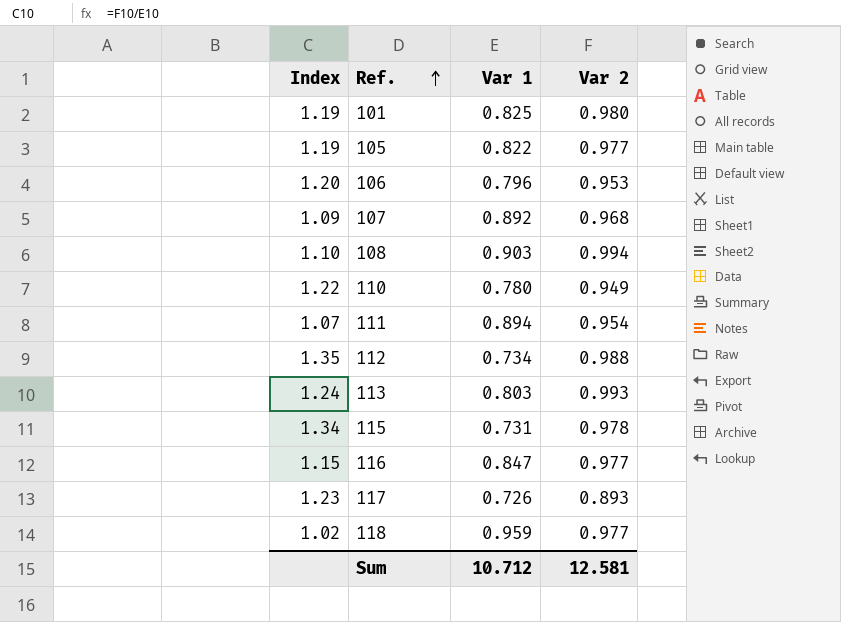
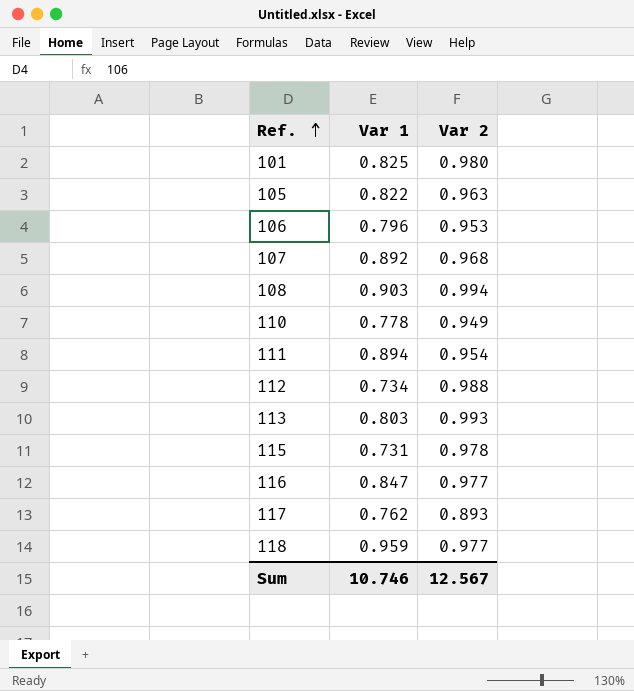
column Index | formula: [Var 2] / [Var 1] -> none
105 | Var 2: 0.977 -> 0.963
110 | Var 1: 0.780 -> 0.778
117 | Var 1: 0.726 -> 0.762
Sum | Var 1: 10.712 -> 10.746
Sum | Var 2: 12.581 -> 12.567

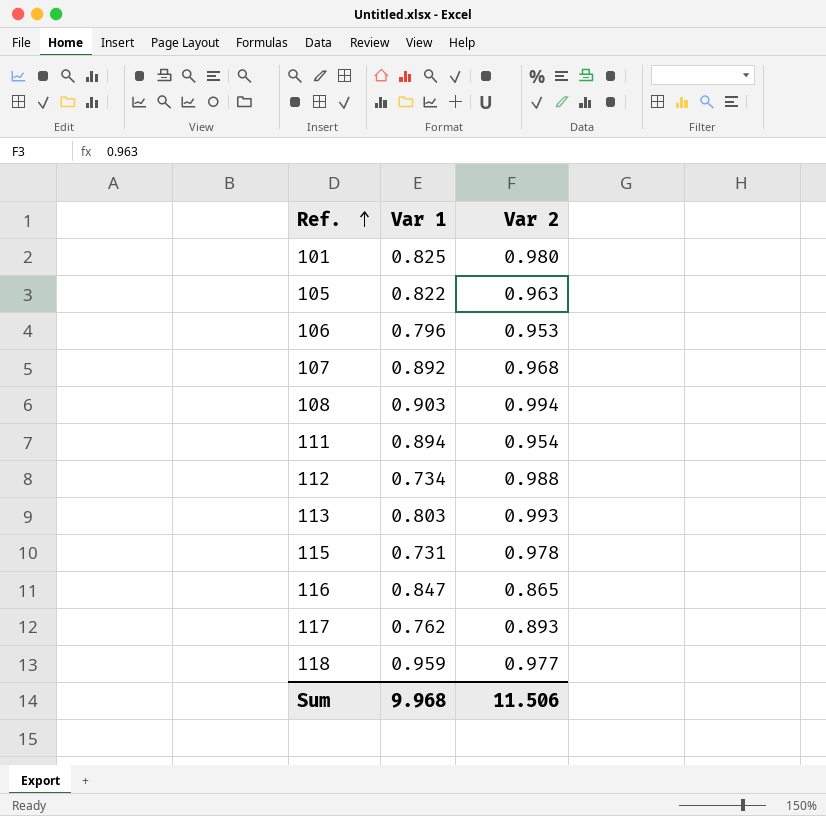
row 110: 0.778 | 0.949 -> none
116 | Var 2: 0.977 -> 0.865
Sum | Var 1: 10.746 -> 9.968
Sum | Var 2: 12.567 -> 11.506

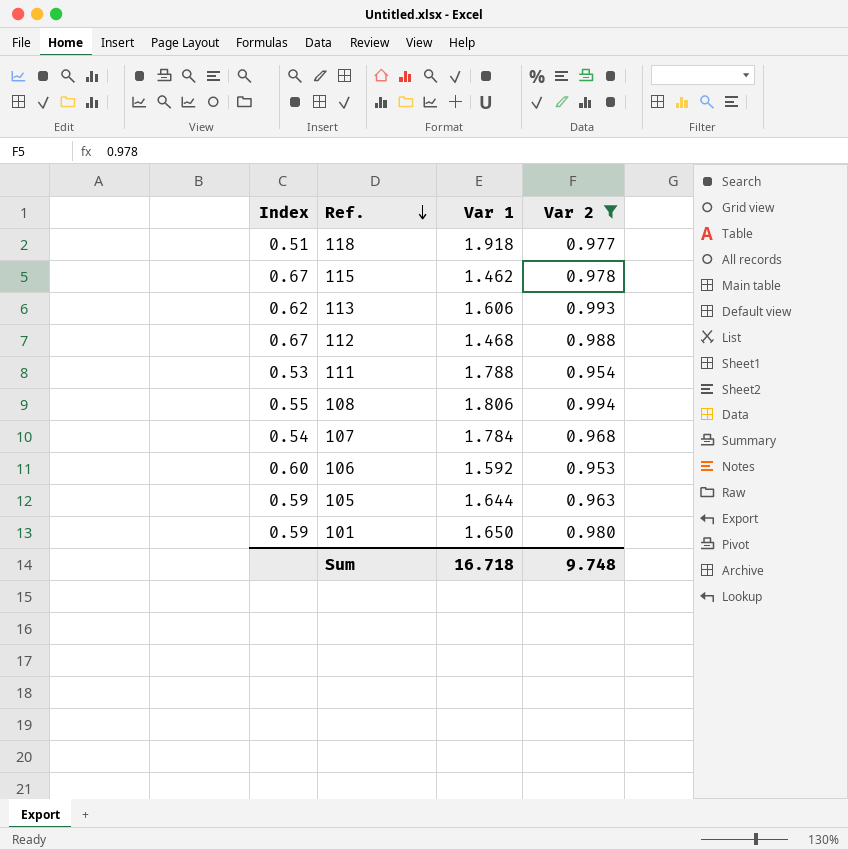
filter: none -> Var 2 >= 0.953
row order: Ref. ascending -> Ref. descending
column Index | formula: none -> [Var 2] / [Var 1]
118 | Var 1: 0.959 -> 1.918
115 | Var 1: 0.731 -> 1.462
113 | Var 1: 0.803 -> 1.606
112 | Var 1: 0.734 -> 1.468
111 | Var 1: 0.894 -> 1.788
108 | Var 1: 0.903 -> 1.806
107 | Var 1: 0.892 -> 1.784
106 | Var 1: 0.796 -> 1.592
105 | Var 1: 0.822 -> 1.644
101 | Var 1: 0.825 -> 1.650
Sum | Var 1: 9.968 -> 16.718
Sum | Var 2: 11.506 -> 9.748

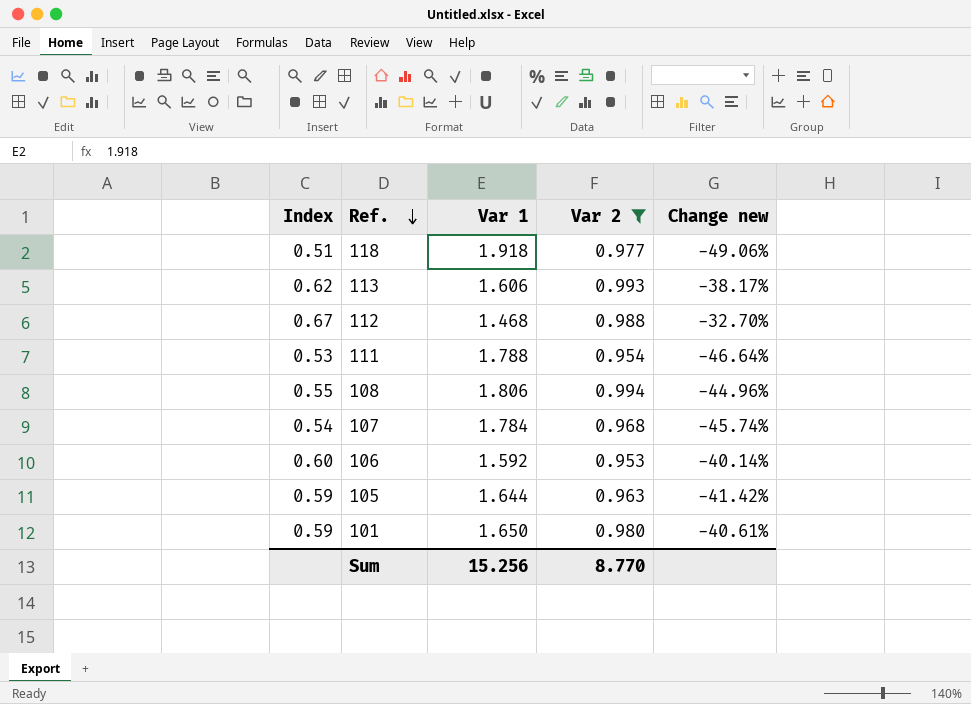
column Change new | formula: none -> ([Var 2] - [Var 1]) / [Var 1]
row 115: 0.67 | 1.462 | 0.978 -> none
Sum | Var 1: 16.718 -> 15.256
Sum | Var 2: 9.748 -> 8.770

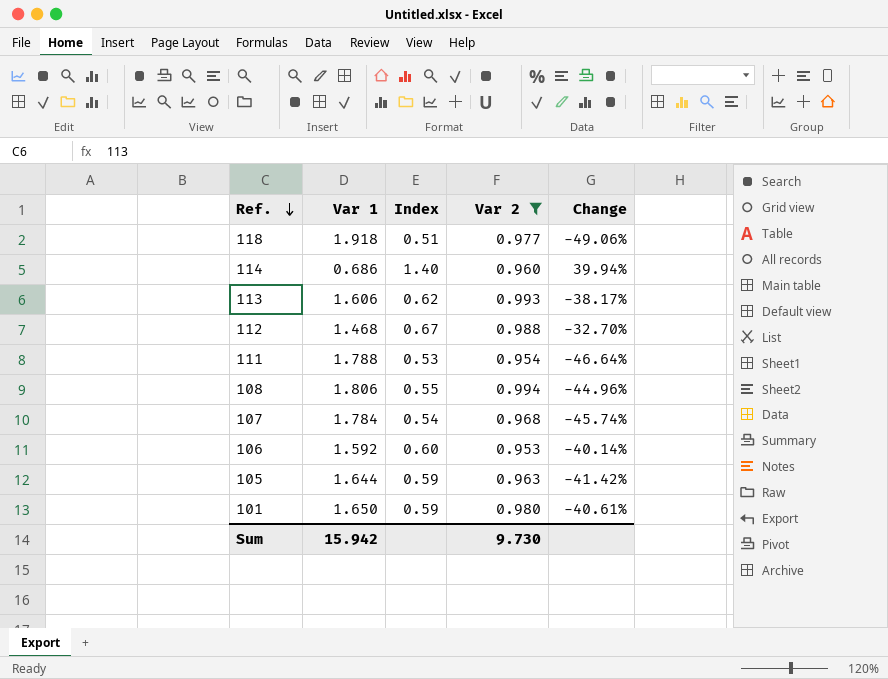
column Index | position: 1 -> 3
column name: Change new -> Change
row 114: none -> 0.686 | 1.40 | 0.960 | 39.94%
Sum | Var 1: 15.256 -> 15.942
Sum | Var 2: 8.770 -> 9.730

